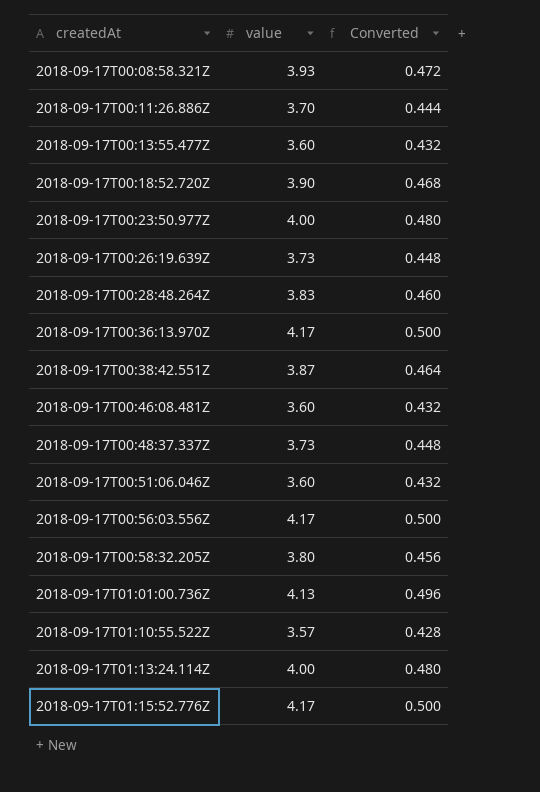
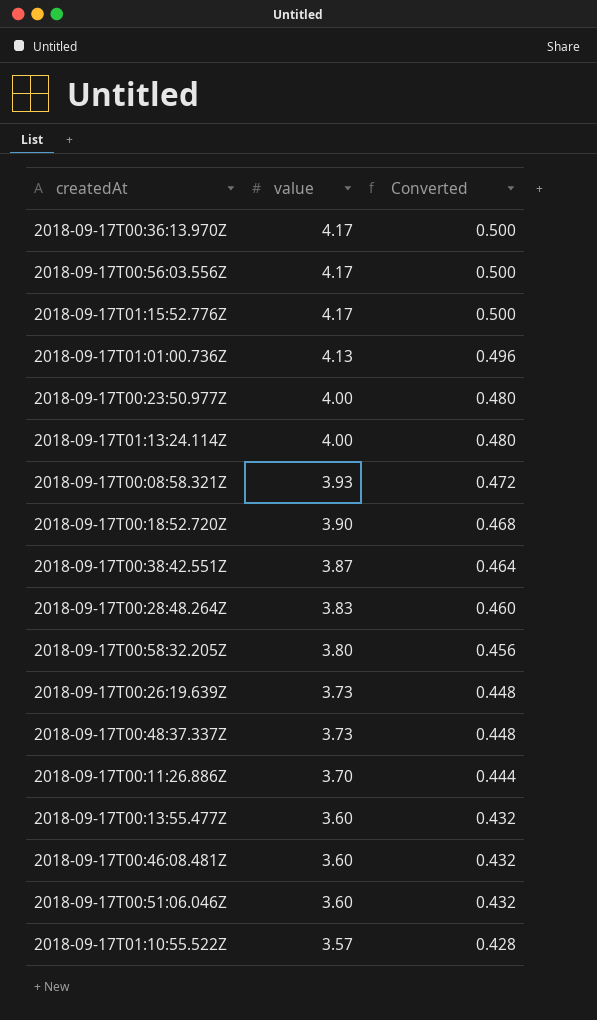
row order: createdAt ascending -> value descending

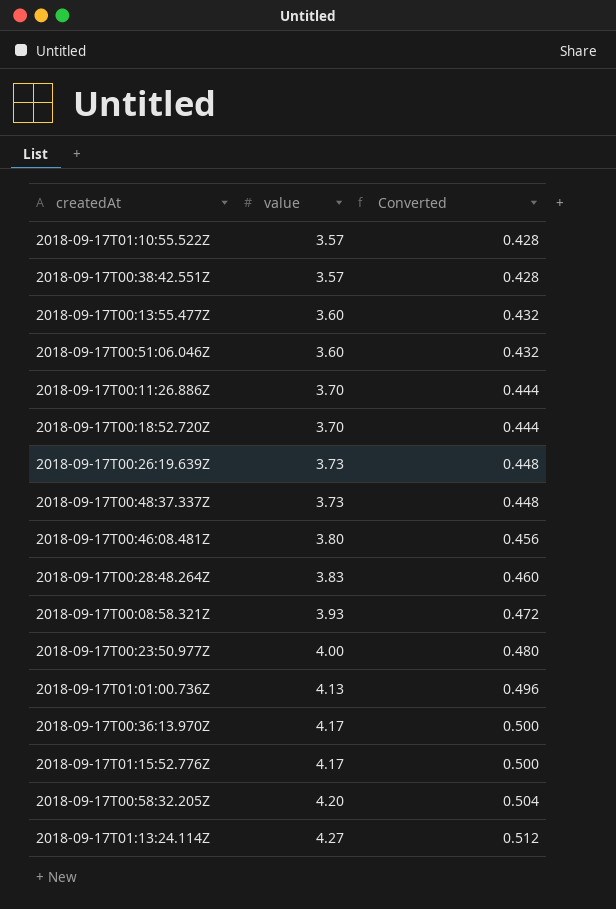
row order: value descending -> value ascending
row 2018-09-17T00:56:03.556Z: 4.17 | 0.500 -> none
2018-09-17T00:38:42.551Z | value: 3.87 -> 3.57
2018-09-17T00:38:42.551Z | Converted: 0.464 -> 0.428
2018-09-17T00:18:52.720Z | value: 3.90 -> 3.70
2018-09-17T00:18:52.720Z | Converted: 0.468 -> 0.444
2018-09-17T00:46:08.481Z | value: 3.60 -> 3.80
2018-09-17T00:46:08.481Z | Converted: 0.432 -> 0.456
2018-09-17T00:58:32.205Z | value: 3.80 -> 4.20
2018-09-17T00:58:32.205Z | Converted: 0.456 -> 0.504
2018-09-17T01:13:24.114Z | value: 4.00 -> 4.27
2018-09-17T01:13:24.114Z | Converted: 0.480 -> 0.512

